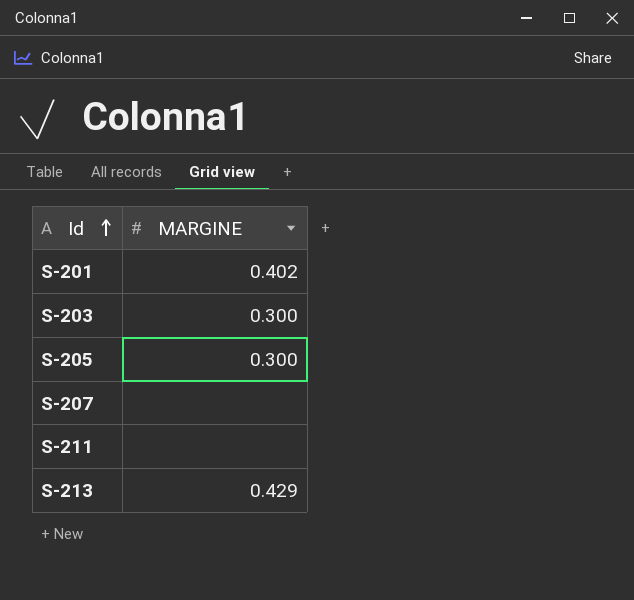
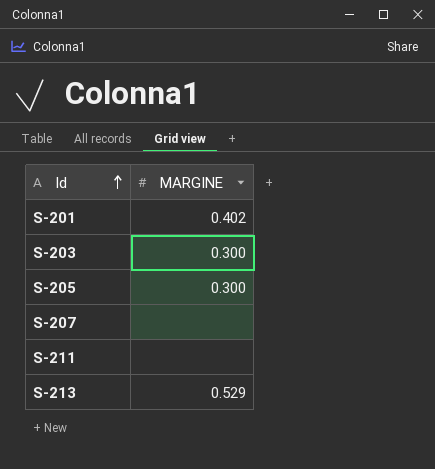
S-213 | MARGINE: 0.429 -> 0.529

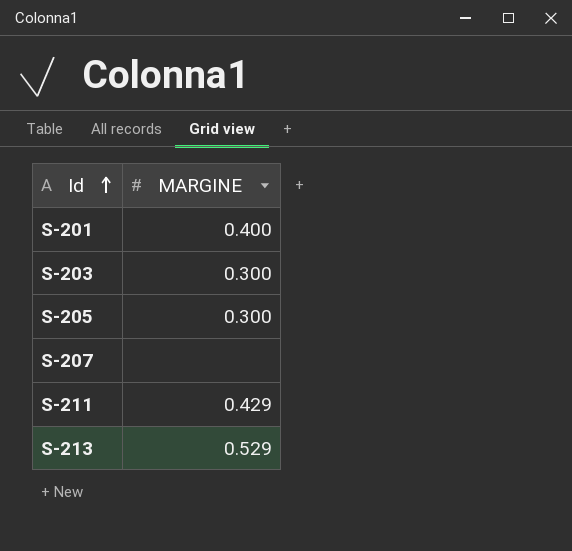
S-201 | MARGINE: 0.402 -> 0.400
S-211 | MARGINE: none -> 0.429

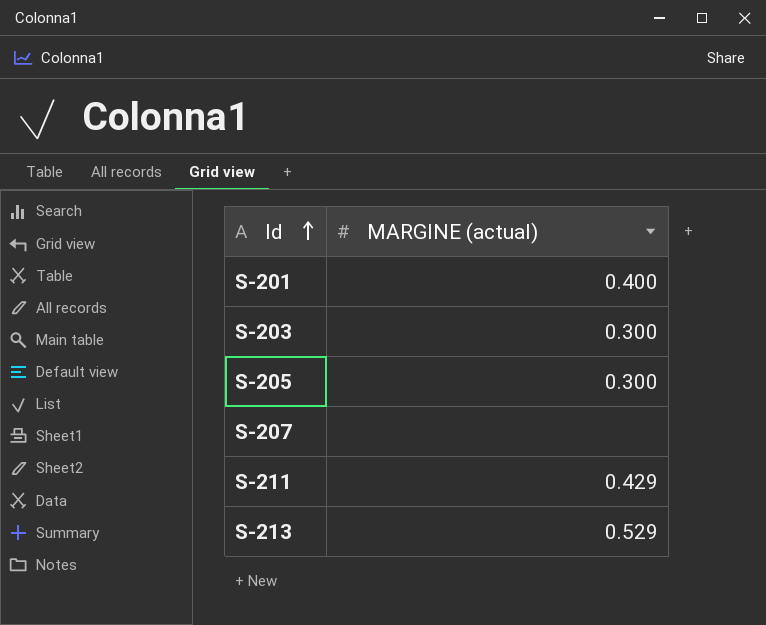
column name: MARGINE -> MARGINE (actual)

